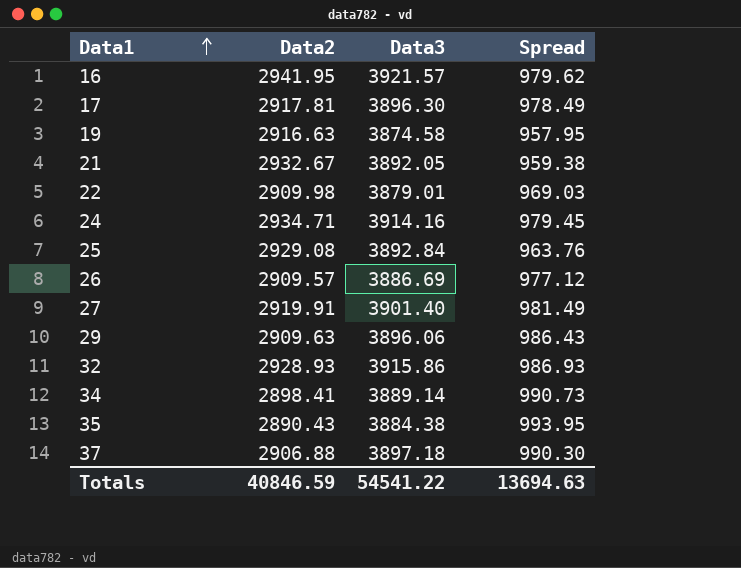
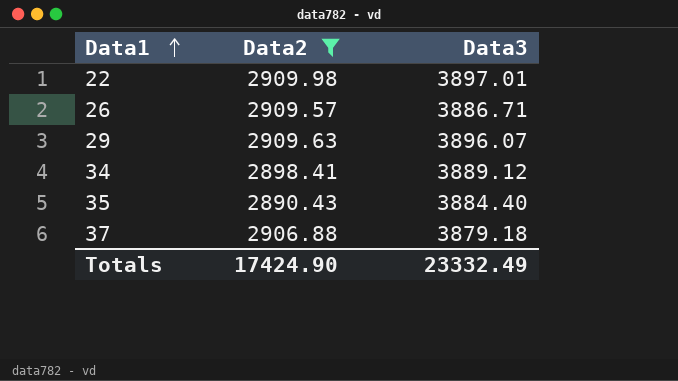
filter: none -> Data2 <= 2909.98
column Spread | formula: [Data3] - [Data2] -> none
22 | Data3: 3879.01 -> 3897.01
26 | Data3: 3886.69 -> 3886.71
29 | Data3: 3896.06 -> 3896.07
34 | Data3: 3889.14 -> 3889.12
35 | Data3: 3884.38 -> 3884.40
37 | Data3: 3897.18 -> 3879.18
Totals | Data2: 40846.59 -> 17424.90
Totals | Data3: 54541.22 -> 23332.49

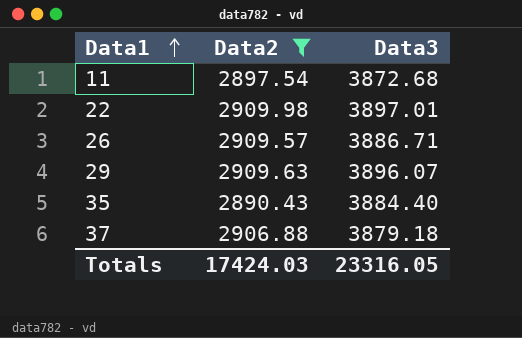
row 34: 2898.41 | 3889.12 -> none
row 11: none -> 2897.54 | 3872.68
Totals | Data2: 17424.90 -> 17424.03
Totals | Data3: 23332.49 -> 23316.05

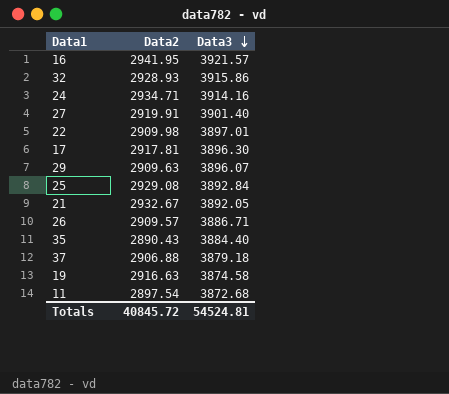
filter: Data2 <= 2909.98 -> none
row order: Data1 ascending -> Data3 descending
Totals | Data2: 17424.03 -> 40845.72
Totals | Data3: 23316.05 -> 54524.81

